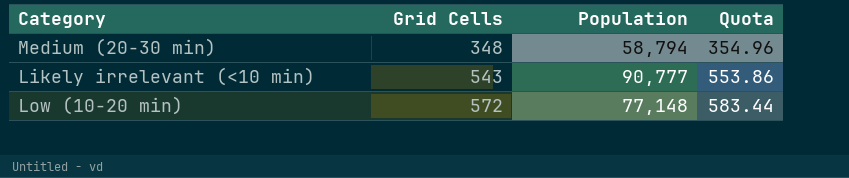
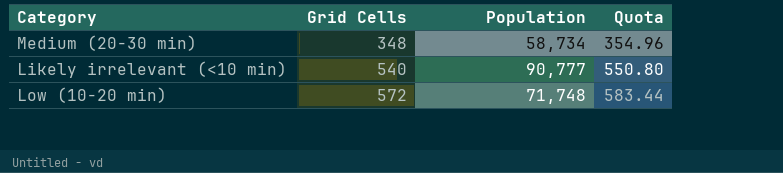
Medium (20-30 min) | Population: 58,794 -> 58,734
Likely irrelevant (<10 min) | Grid Cells: 543 -> 540
Likely irrelevant (<10 min) | Quota: 553.86 -> 550.80
Low (10-20 min) | Population: 77,148 -> 71,748

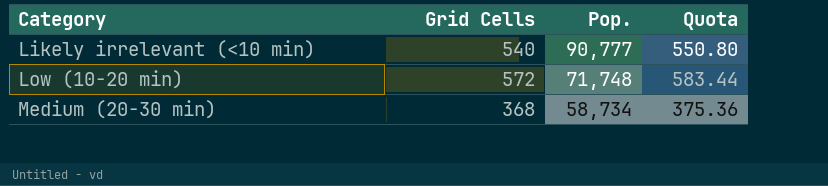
row order: Grid Cells ascending -> Category ascending
column name: Population -> Pop.
Medium (20-30 min) | Grid Cells: 348 -> 368
Medium (20-30 min) | Quota: 354.96 -> 375.36

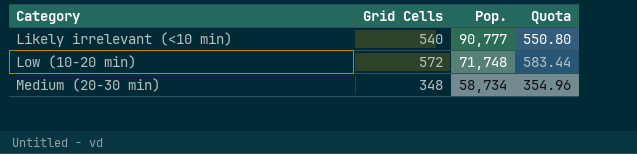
Medium (20-30 min) | Grid Cells: 368 -> 348
Medium (20-30 min) | Quota: 375.36 -> 354.96

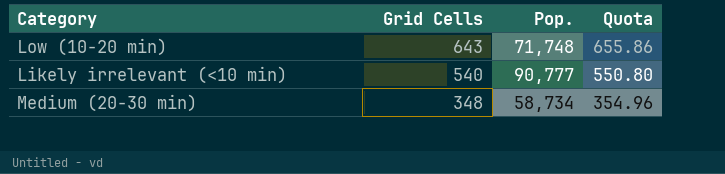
row order: Category ascending -> Grid Cells descending
Low (10-20 min) | Grid Cells: 572 -> 643
Low (10-20 min) | Quota: 583.44 -> 655.86

